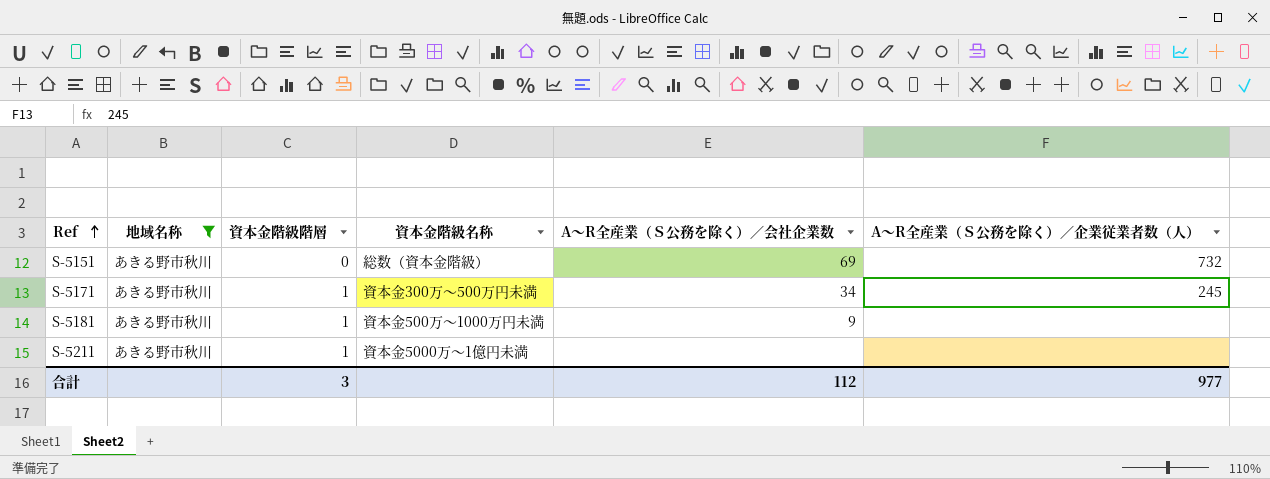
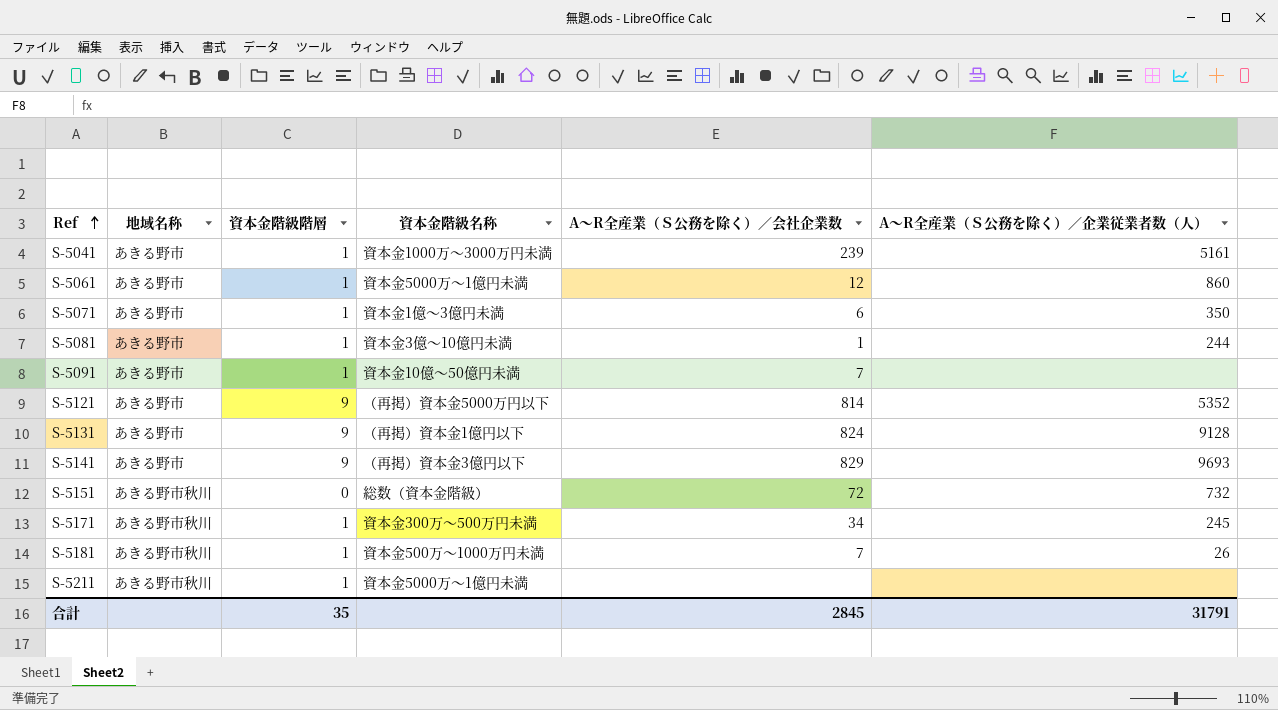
filter: 地域名称 = あきる野市秋川 -> none
S-5151 | A～R全産業（Ｓ公務を除く）／会社企業数: 69 -> 72
S-5181 | A～R全産業（Ｓ公務を除く）／会社企業数: 9 -> 7
S-5181 | A～R全産業（Ｓ公務を除く）／企業従業者数（人）: none -> 26
合計 | 資本金階級階層: 3 -> 35
合計 | A～R全産業（Ｓ公務を除く）／会社企業数: 112 -> 2845
合計 | A～R全産業（Ｓ公務を除く）／企業従業者数（人）: 977 -> 31791

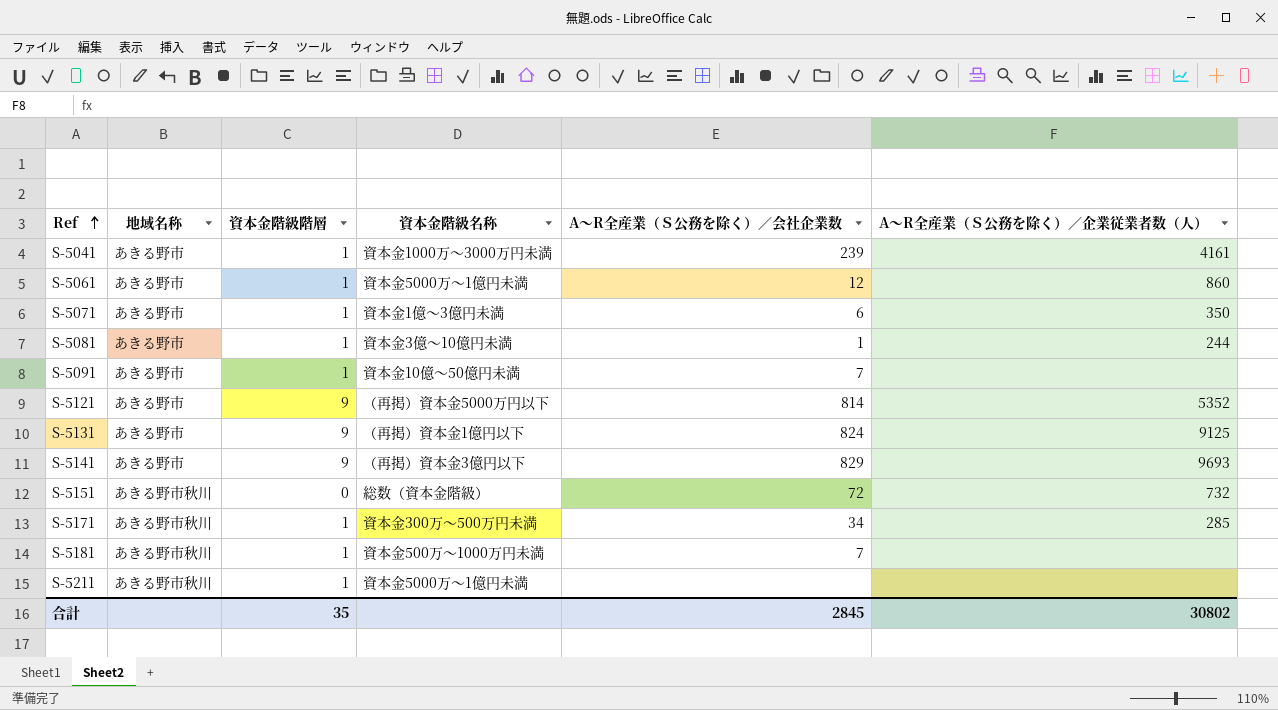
S-5041 | A～R全産業（Ｓ公務を除く）／企業従業者数（人）: 5161 -> 4161
S-5131 | A～R全産業（Ｓ公務を除く）／企業従業者数（人）: 9128 -> 9125
S-5171 | A～R全産業（Ｓ公務を除く）／企業従業者数（人）: 245 -> 285
S-5181 | A～R全産業（Ｓ公務を除く）／企業従業者数（人）: 26 -> none
合計 | A～R全産業（Ｓ公務を除く）／企業従業者数（人）: 31791 -> 30802

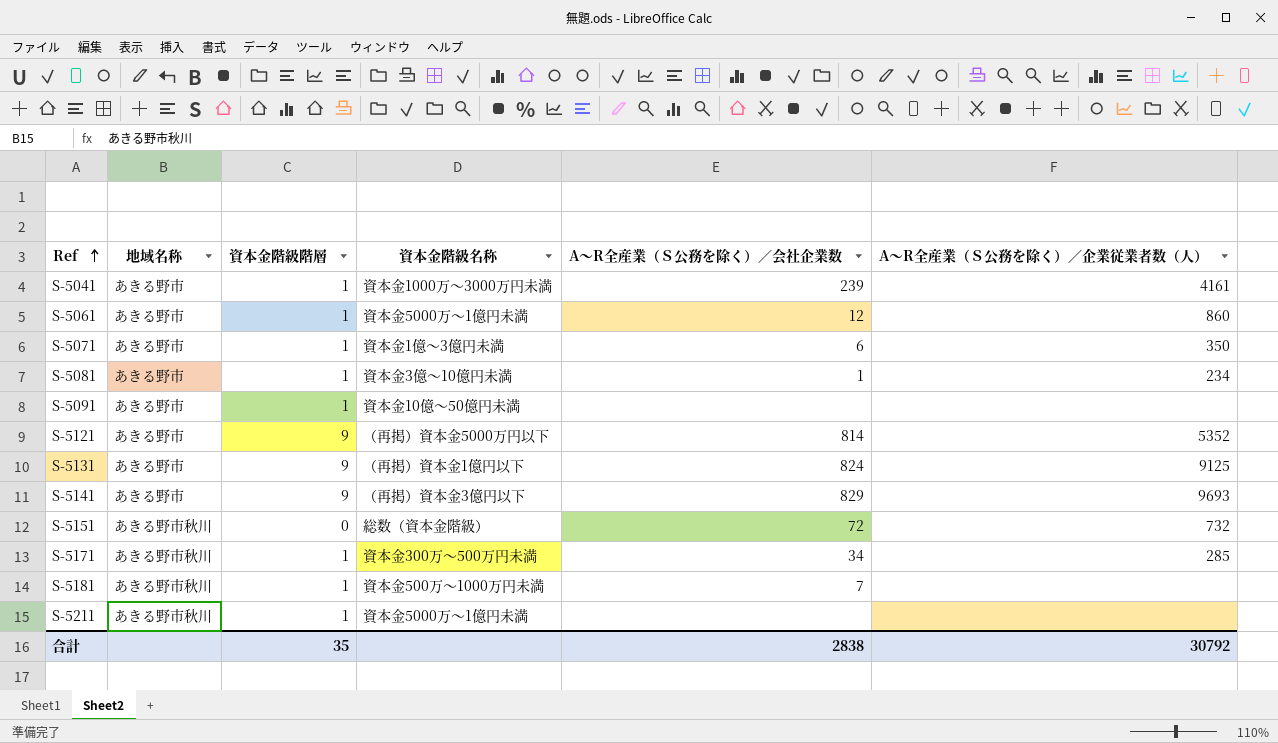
S-5081 | A～R全産業（Ｓ公務を除く）／企業従業者数（人）: 244 -> 234
S-5091 | A～R全産業（Ｓ公務を除く）／会社企業数: 7 -> none
合計 | A～R全産業（Ｓ公務を除く）／会社企業数: 2845 -> 2838
合計 | A～R全産業（Ｓ公務を除く）／企業従業者数（人）: 30802 -> 30792

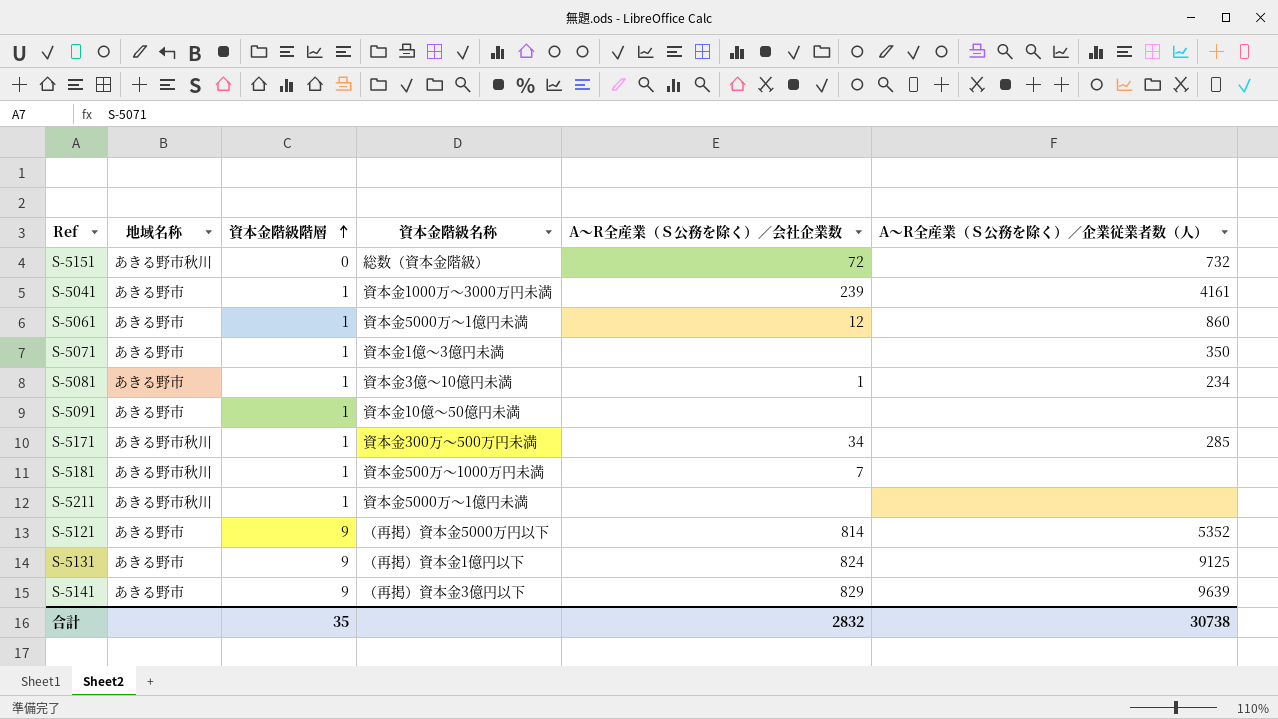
row order: Ref ascending -> 資本金階級階層 ascending
S-5071 | A～R全産業（Ｓ公務を除く）／会社企業数: 6 -> none
S-5141 | A～R全産業（Ｓ公務を除く）／企業従業者数（人）: 9693 -> 9639
合計 | A～R全産業（Ｓ公務を除く）／会社企業数: 2838 -> 2832
合計 | A～R全産業（Ｓ公務を除く）／企業従業者数（人）: 30792 -> 30738

